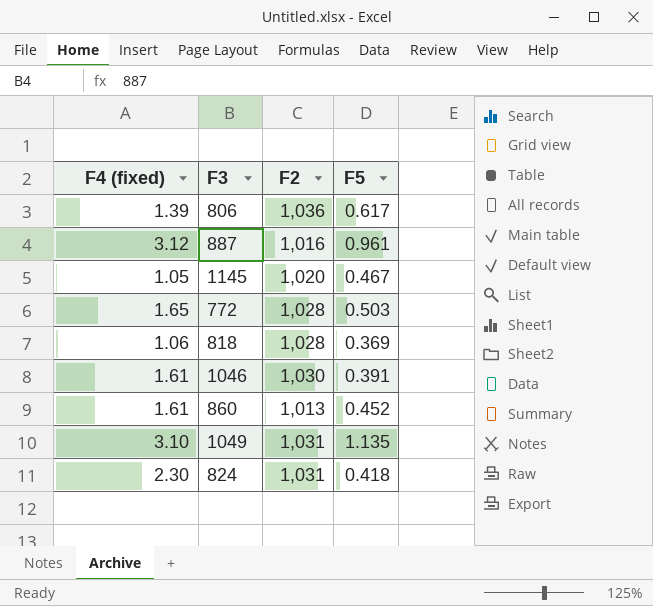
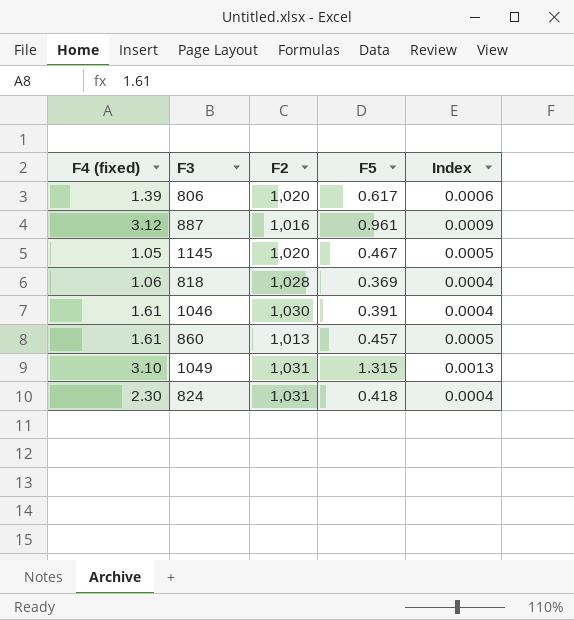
column Index | formula: none -> [F5] / [F2]
row 772: 1.65 | 1,028 | 0.503 -> none
806 | F2: 1,036 -> 1,020
860 | F5: 0.452 -> 0.457
1049 | F5: 1.135 -> 1.315

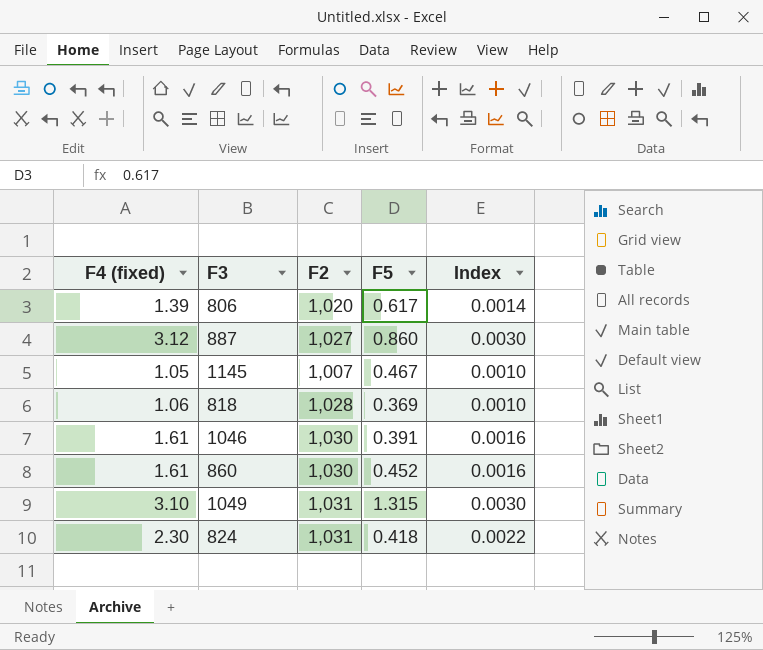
column Index | formula: [F5] / [F2] -> [F4 (fixed)] / [F2]
887 | F2: 1,016 -> 1,027
887 | F5: 0.961 -> 0.860
1145 | F2: 1,020 -> 1,007
860 | F2: 1,013 -> 1,030
860 | F5: 0.457 -> 0.452

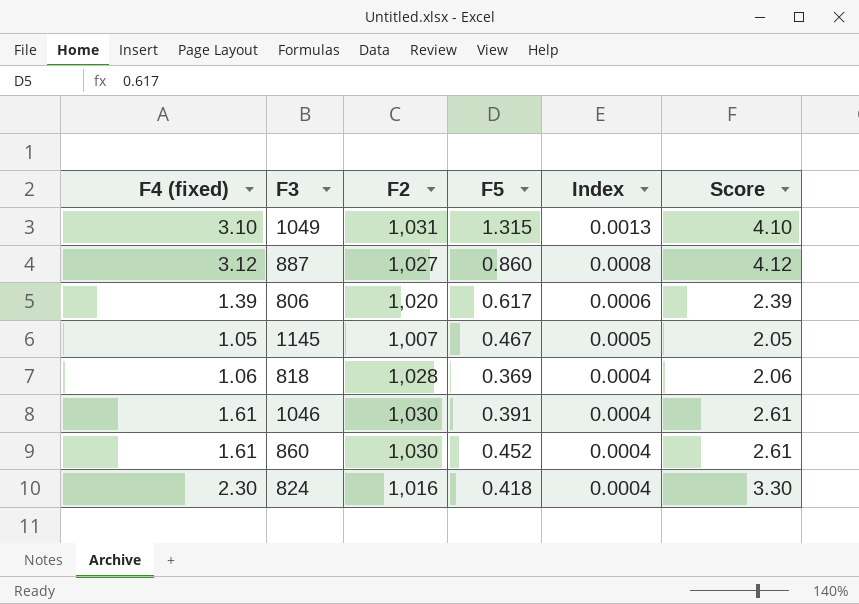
row order: none -> Index descending
column Index | formula: [F4 (fixed)] / [F2] -> [F5] / [F2]
column Score | formula: none -> [F4 (fixed)] + 1
824 | F2: 1,031 -> 1,016

